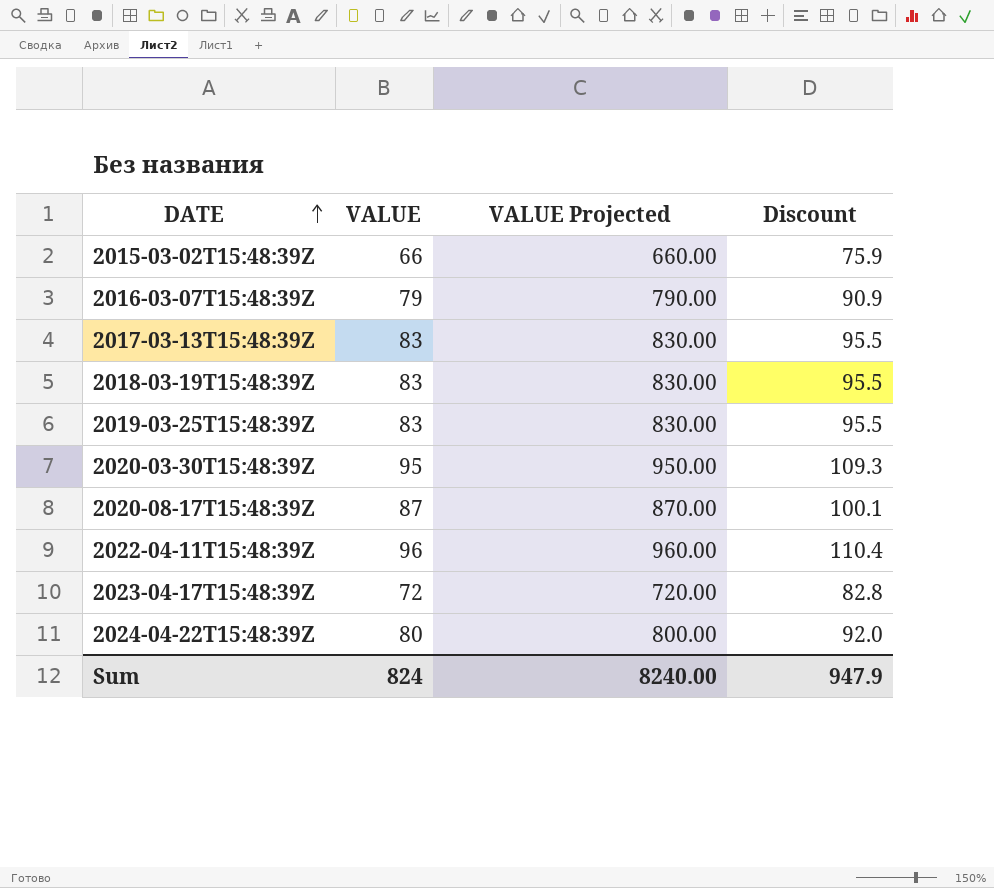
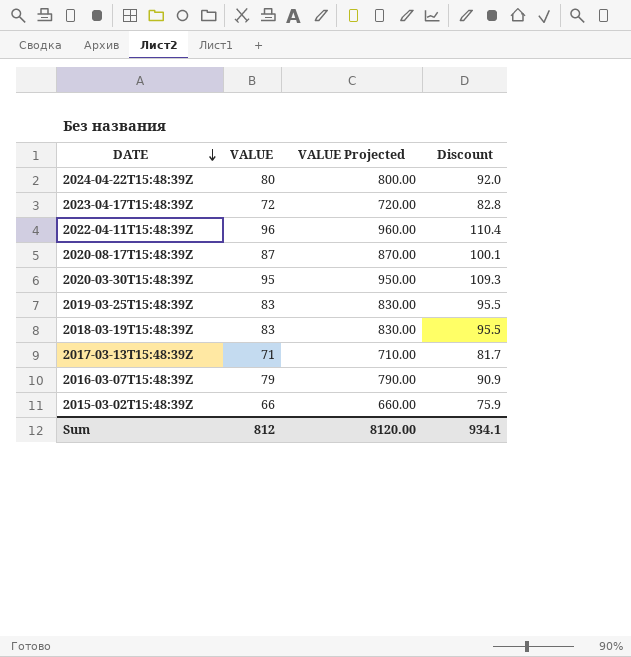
row order: DATE ascending -> DATE descending
2017-03-13T15:48:39Z | VALUE: 83 -> 71
2017-03-13T15:48:39Z | VALUE Projected: 830.00 -> 710.00
2017-03-13T15:48:39Z | Discount: 95.5 -> 81.7
Sum | VALUE: 824 -> 812
Sum | VALUE Projected: 8240.00 -> 8120.00
Sum | Discount: 947.9 -> 934.1

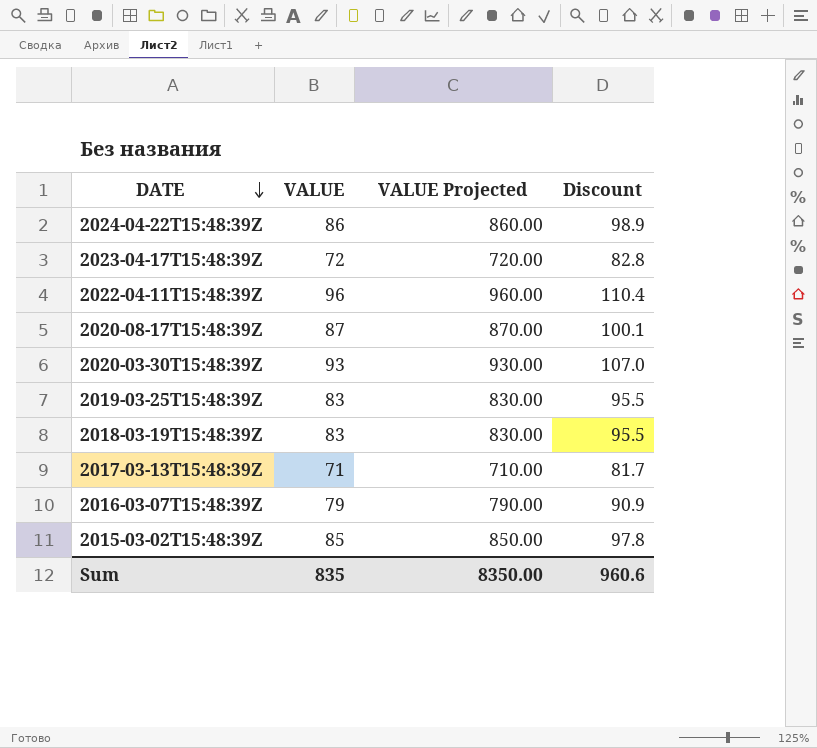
2024-04-22T15:48:39Z | VALUE: 80 -> 86
2024-04-22T15:48:39Z | VALUE Projected: 800.00 -> 860.00
2024-04-22T15:48:39Z | Discount: 92.0 -> 98.9
2020-03-30T15:48:39Z | VALUE: 95 -> 93
2020-03-30T15:48:39Z | VALUE Projected: 950.00 -> 930.00
2020-03-30T15:48:39Z | Discount: 109.3 -> 107.0
2015-03-02T15:48:39Z | VALUE: 66 -> 85
2015-03-02T15:48:39Z | VALUE Projected: 660.00 -> 850.00
2015-03-02T15:48:39Z | Discount: 75.9 -> 97.8
Sum | VALUE: 812 -> 835
Sum | VALUE Projected: 8120.00 -> 8350.00
Sum | Discount: 934.1 -> 960.6

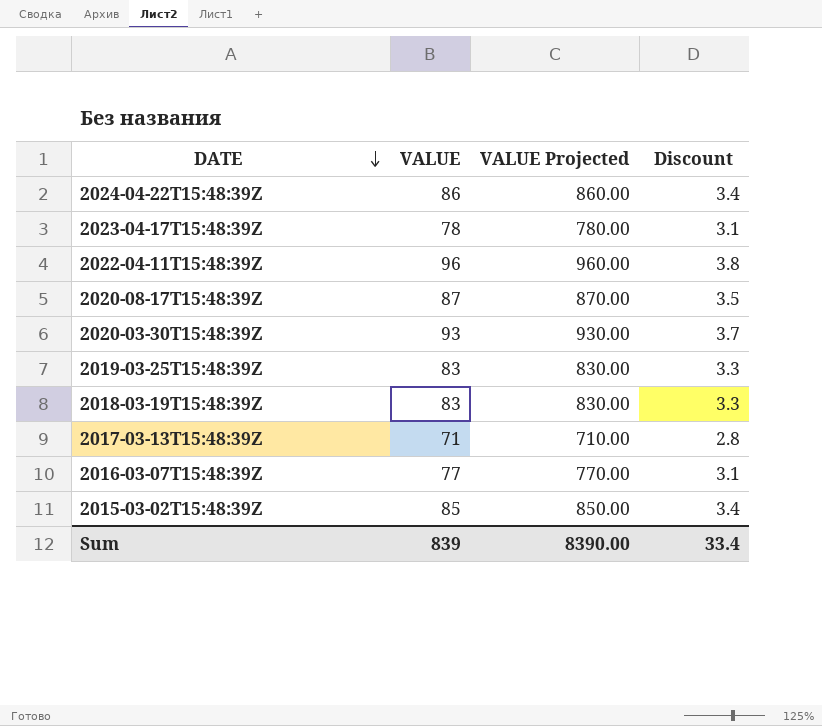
column Discount | formula: [VALUE] * 1.15 -> [VALUE] * 0.04
2023-04-17T15:48:39Z | VALUE: 72 -> 78
2023-04-17T15:48:39Z | VALUE Projected: 720.00 -> 780.00
2016-03-07T15:48:39Z | VALUE: 79 -> 77
2016-03-07T15:48:39Z | VALUE Projected: 790.00 -> 770.00
Sum | VALUE: 835 -> 839
Sum | VALUE Projected: 8350.00 -> 8390.00
Sum | Discount: 960.6 -> 33.4

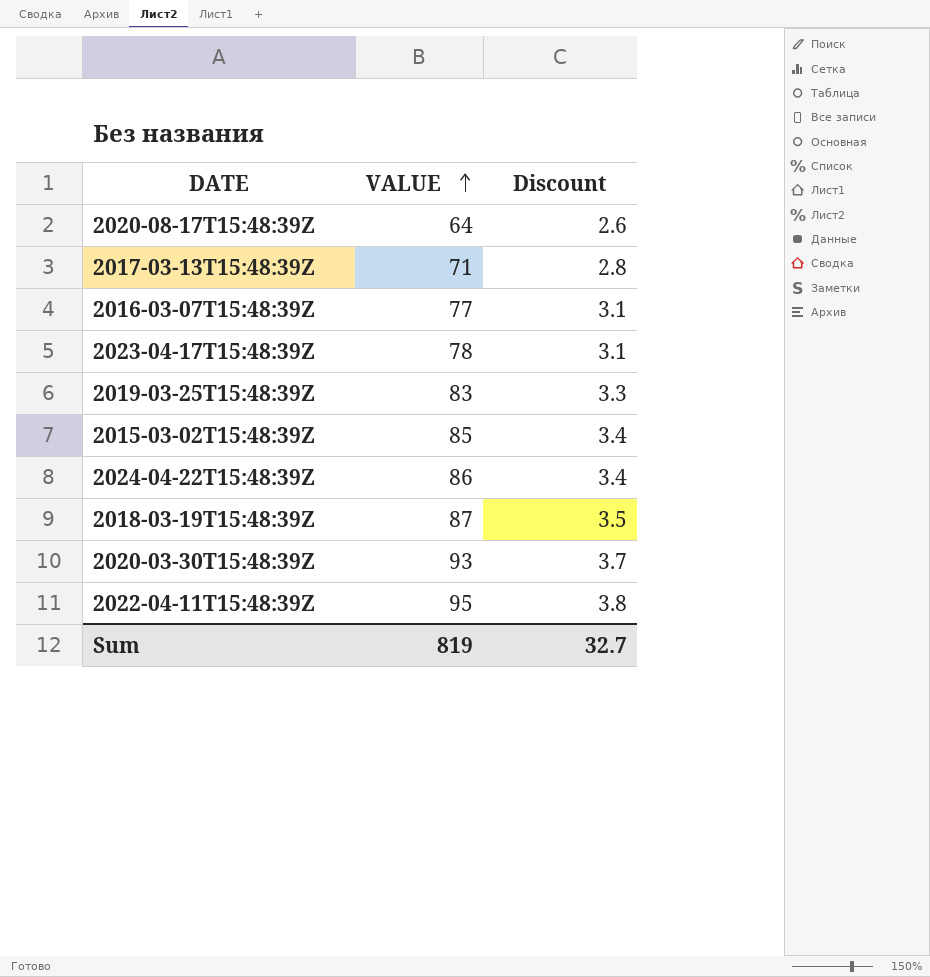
row order: DATE descending -> VALUE ascending
column VALUE Projected | formula: [VALUE] * 10 -> none
2020-08-17T15:48:39Z | VALUE: 87 -> 64
2020-08-17T15:48:39Z | Discount: 3.5 -> 2.6
2018-03-19T15:48:39Z | VALUE: 83 -> 87
2018-03-19T15:48:39Z | Discount: 3.3 -> 3.5
2022-04-11T15:48:39Z | VALUE: 96 -> 95
Sum | VALUE: 839 -> 819
Sum | Discount: 33.4 -> 32.7

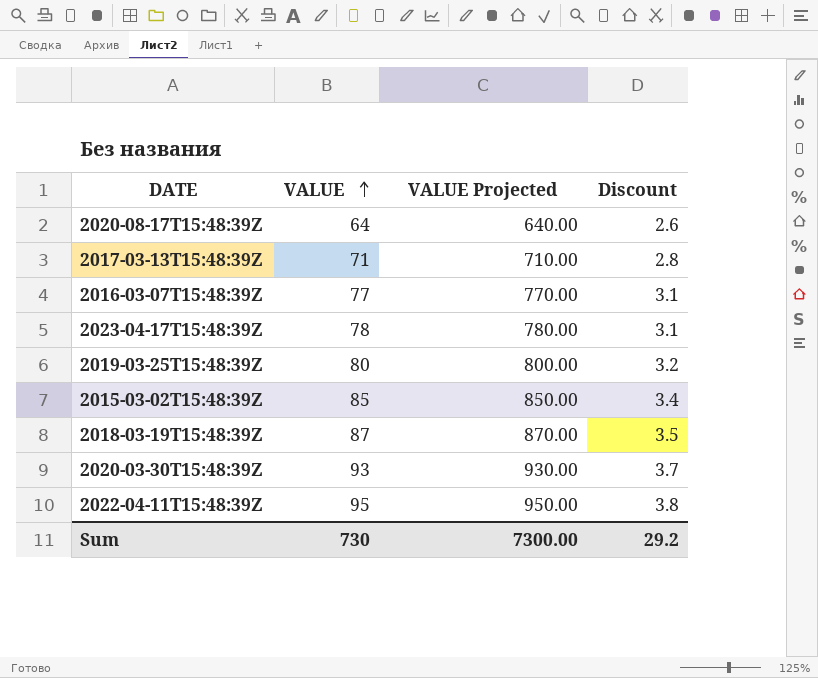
column VALUE Projected | formula: none -> [VALUE] * 10
row 2024-04-22T15:48:39Z: 86 | 3.4 -> none
2019-03-25T15:48:39Z | VALUE: 83 -> 80
2019-03-25T15:48:39Z | Discount: 3.3 -> 3.2
Sum | VALUE: 819 -> 730
Sum | Discount: 32.7 -> 29.2

